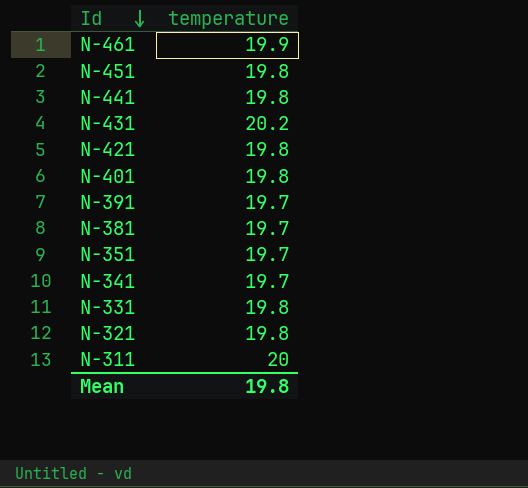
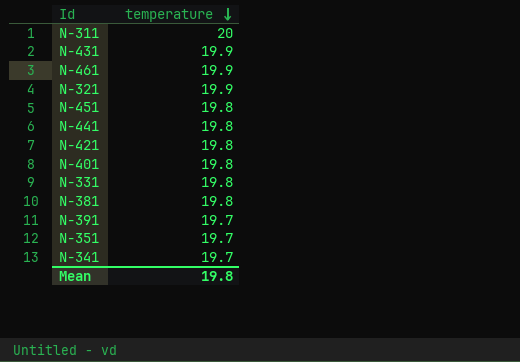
row order: Id descending -> temperature descending
N-431 | temperature: 20.2 -> 19.9
N-321 | temperature: 19.8 -> 19.9
N-381 | temperature: 19.7 -> 19.8

